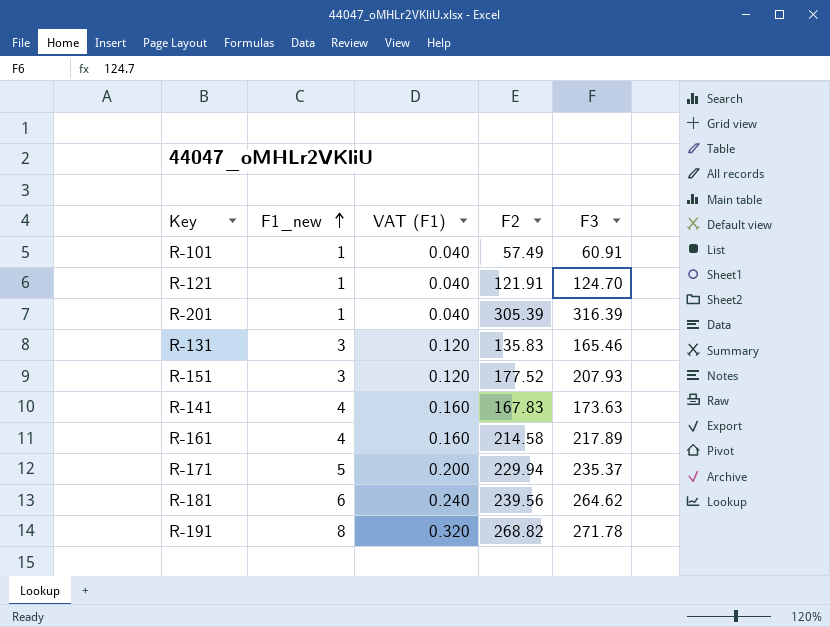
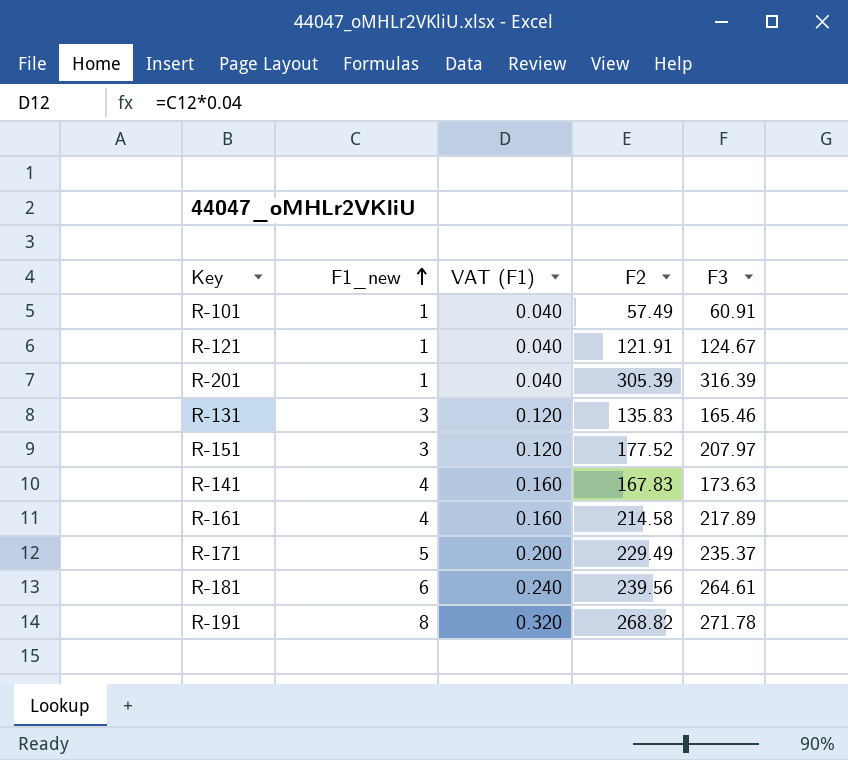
R-121 | F3: 124.70 -> 124.67
R-151 | F3: 207.93 -> 207.97
R-171 | F2: 229.94 -> 229.49
R-181 | F3: 264.62 -> 264.61

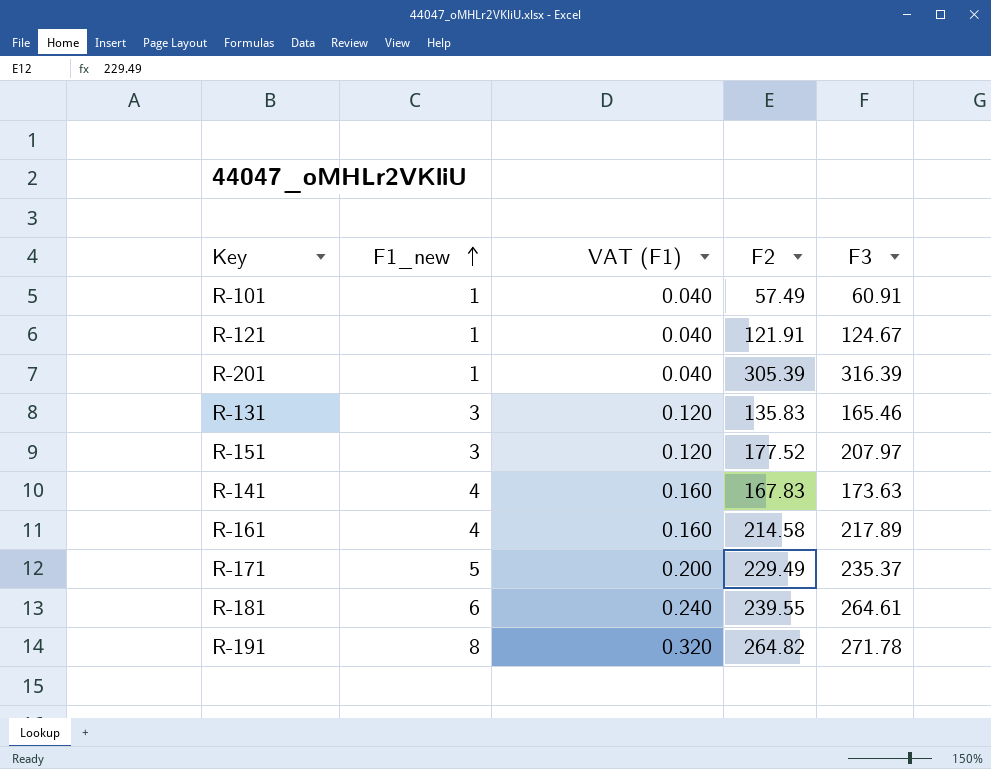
R-181 | F2: 239.56 -> 239.55
R-191 | F2: 268.82 -> 264.82

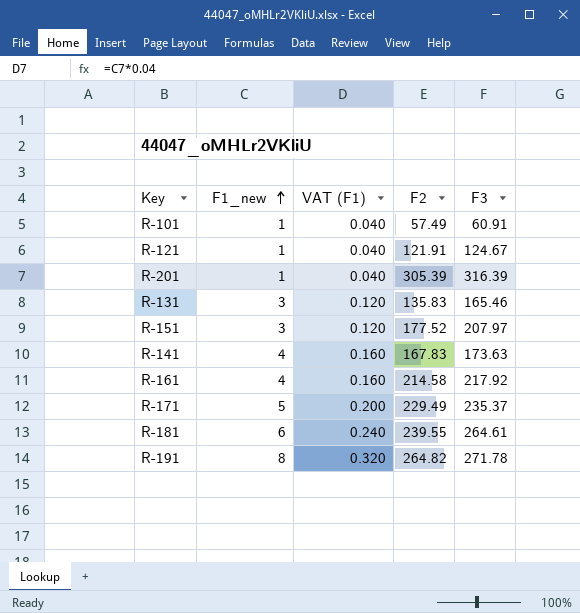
R-161 | F3: 217.89 -> 217.92

